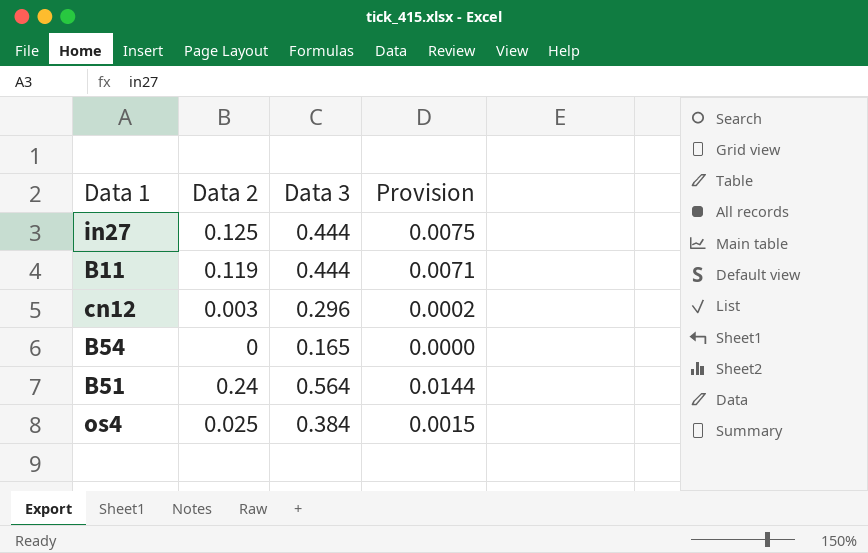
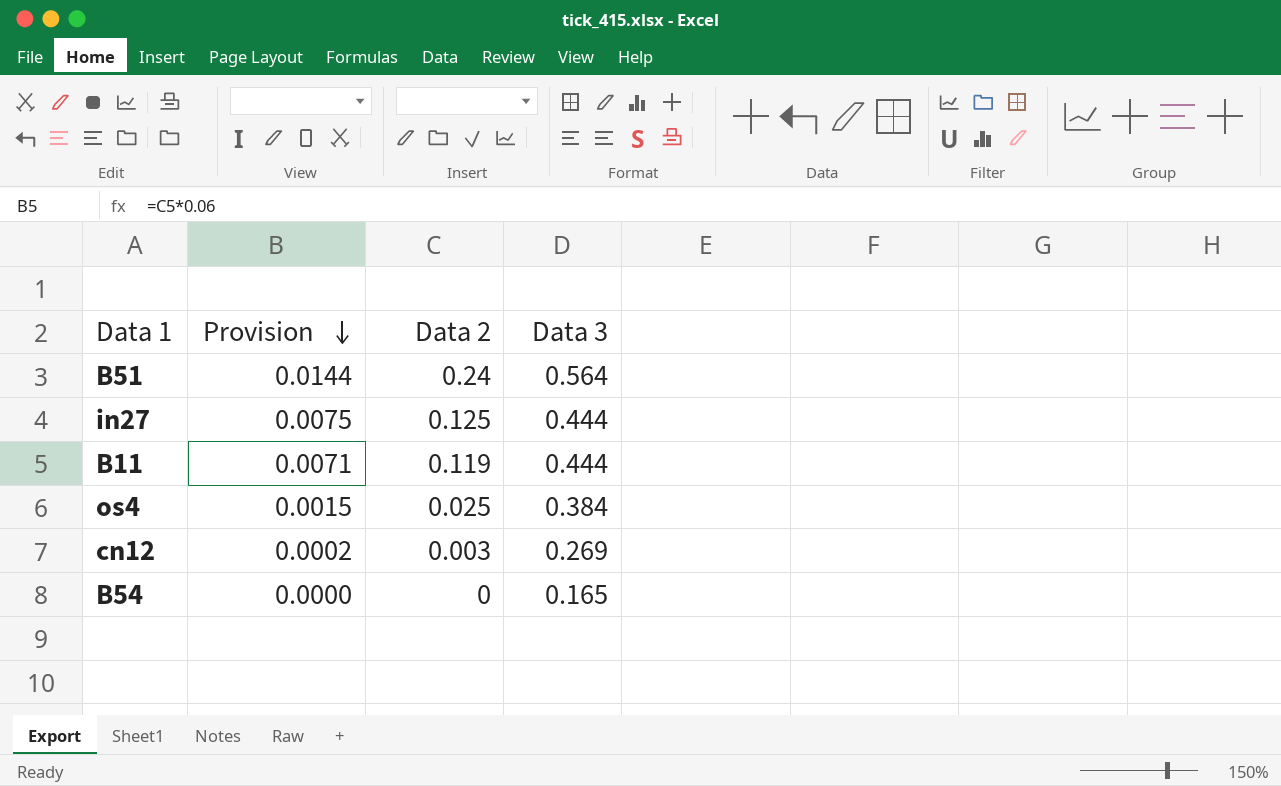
row order: none -> Provision descending
column Provision | position: 4 -> 2
cn12 | Data 3: 0.296 -> 0.269

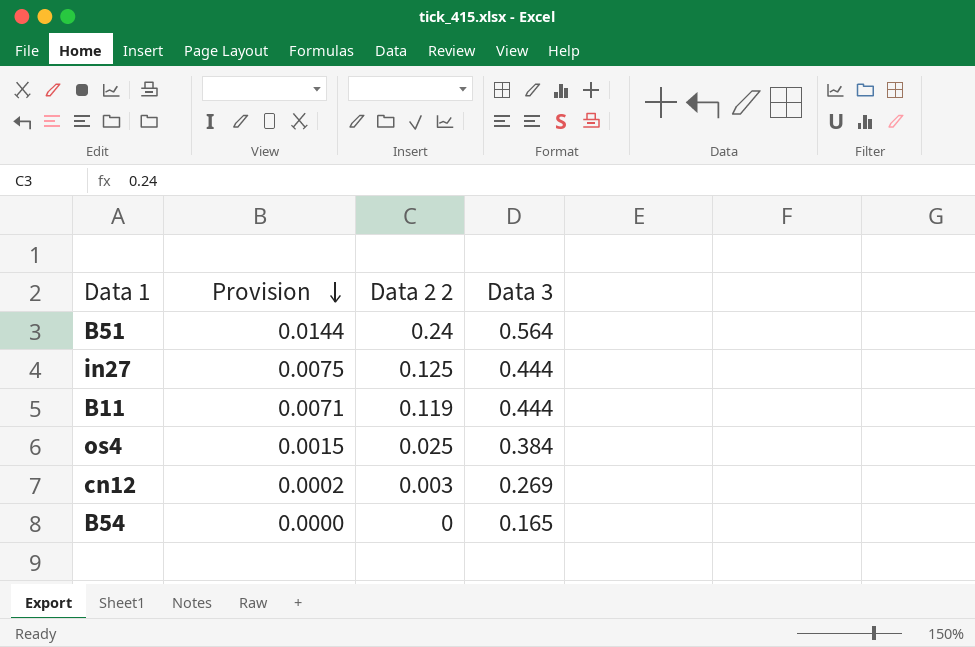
column name: Data 2 -> Data 2 2

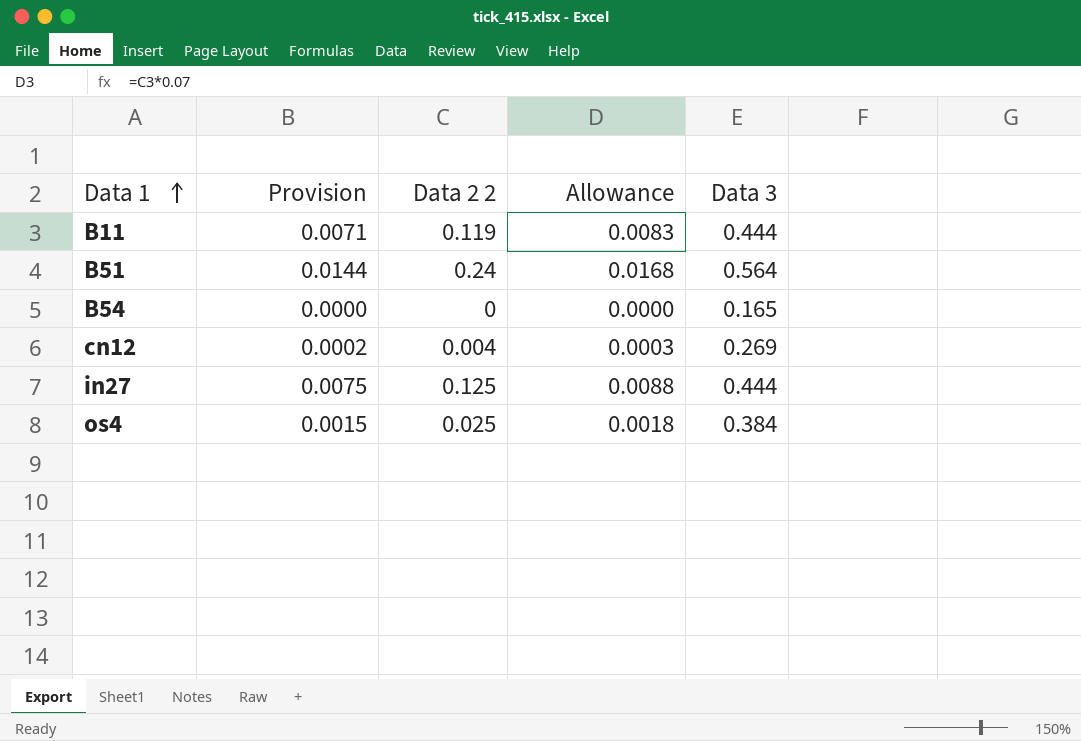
row order: Provision descending -> Data 1 ascending
column Allowance | formula: none -> [Data 2 2] * 0.07
cn12 | Data 2 2: 0.003 -> 0.004

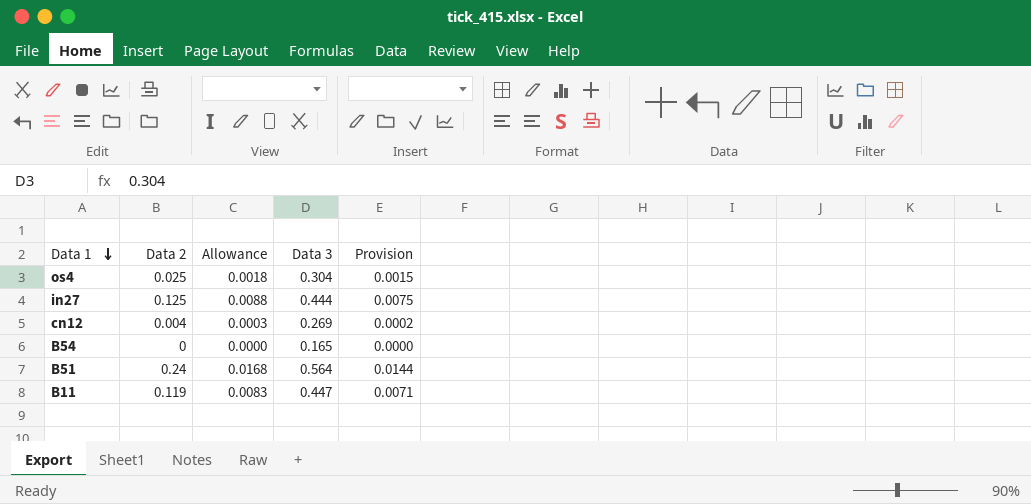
row order: Data 1 ascending -> Data 1 descending
column name: Data 2 2 -> Data 2
column Provision | position: 2 -> 5
os4 | Data 3: 0.384 -> 0.304
B11 | Data 3: 0.444 -> 0.447

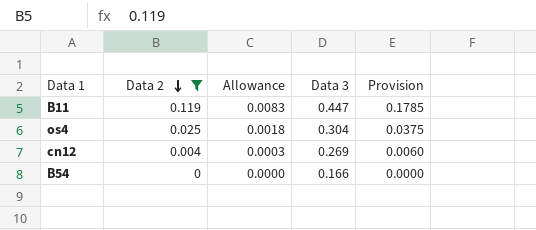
filter: none -> Data 2 <= 0.119
row order: Data 1 descending -> Data 2 descending
column Provision | formula: [Data 2] * 0.06 -> [Data 2] * 1.5
B54 | Data 3: 0.165 -> 0.166

